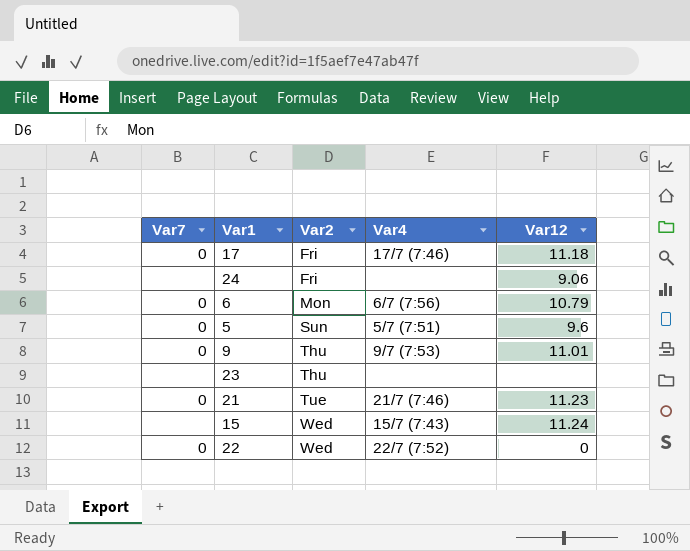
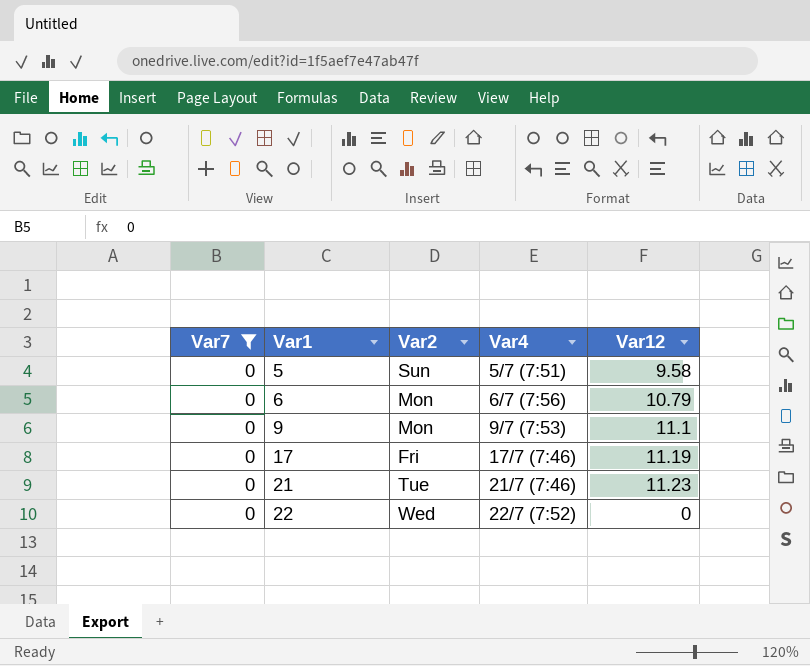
filter: none -> Var7 = 0
row order: Var2 ascending -> Var1 ascending
5 | Var12: 9.6 -> 9.58
9 | Var2: Thu -> Mon
9 | Var12: 11.01 -> 11.1
17 | Var12: 11.18 -> 11.19

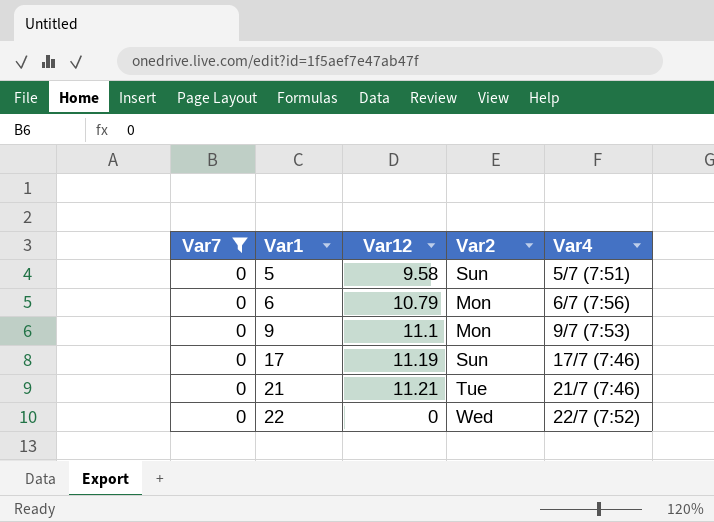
column Var12 | position: 5 -> 3
17 | Var2: Fri -> Sun
21 | Var12: 11.23 -> 11.21

